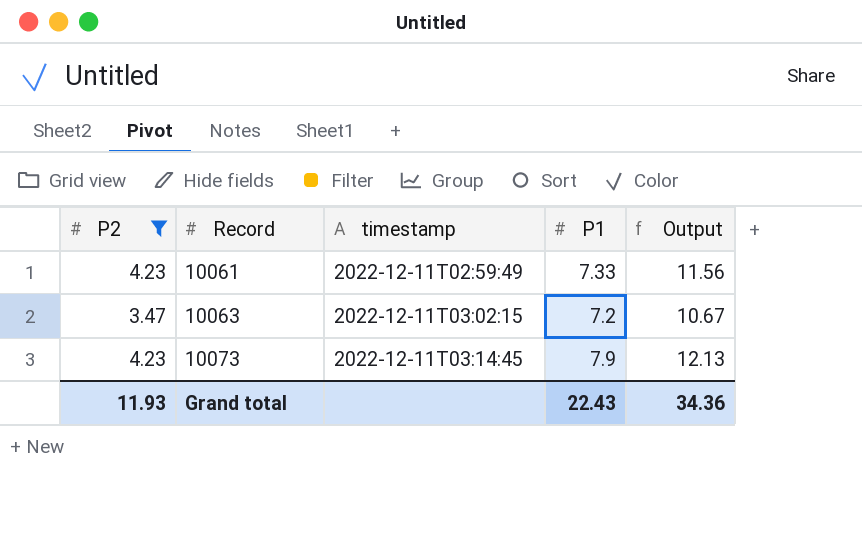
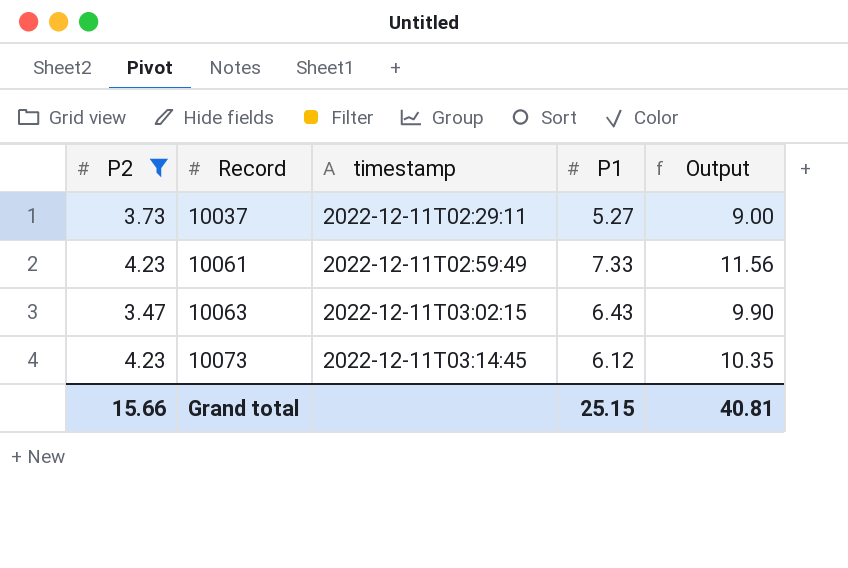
row 10037: none -> 3.73 | 2022-12-11T02:29:11 | 5.27 | 9.00
10063 | P1: 7.2 -> 6.43
10063 | Output: 10.67 -> 9.90
10073 | P1: 7.9 -> 6.12
10073 | Output: 12.13 -> 10.35
Grand total | P2: 11.93 -> 15.66
Grand total | P1: 22.43 -> 25.15
Grand total | Output: 34.36 -> 40.81

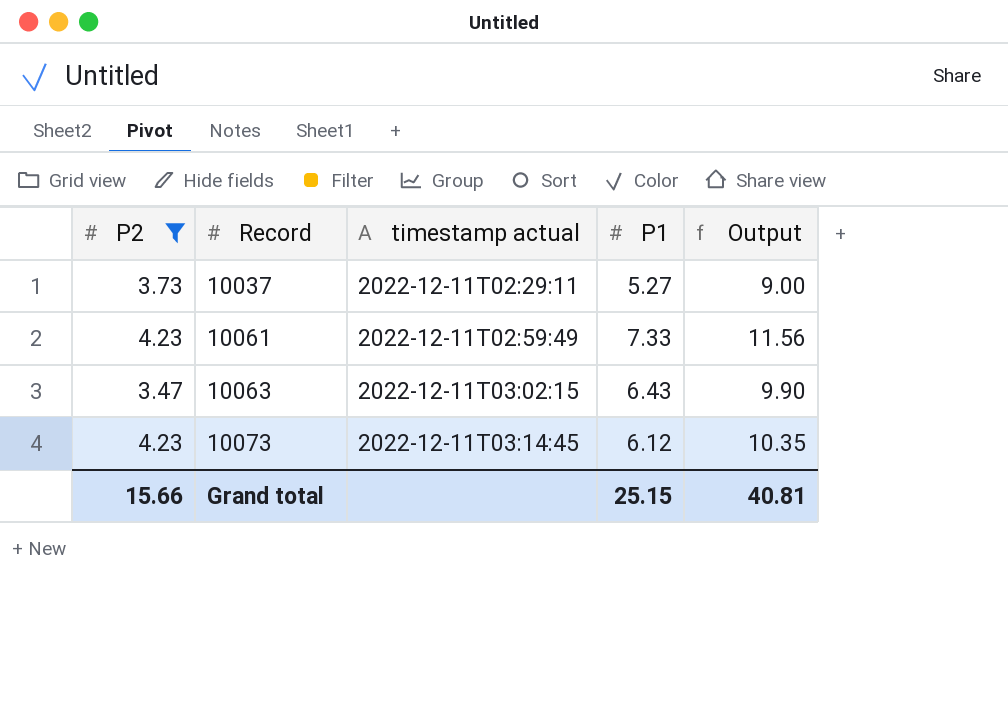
column name: timestamp -> timestamp actual

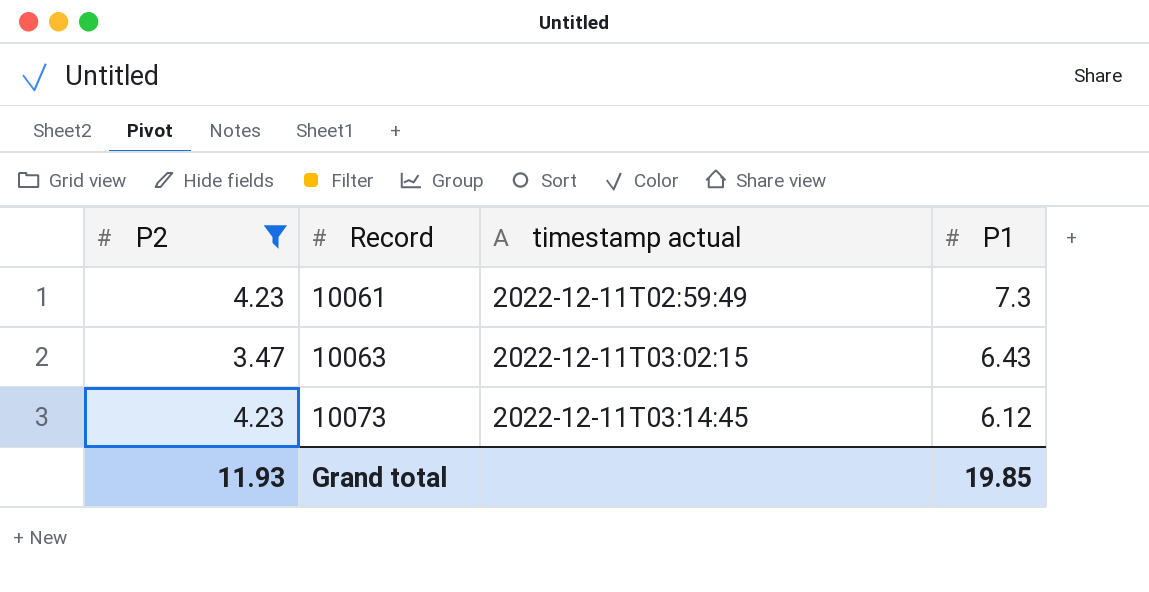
column Output | formula: [P2] + [P1] -> none
row 10037: 3.73 | 2022-12-11T02:29:11 | 5.27 | 9.00 -> none
10061 | P1: 7.33 -> 7.3
Grand total | P2: 15.66 -> 11.93
Grand total | P1: 25.15 -> 19.85

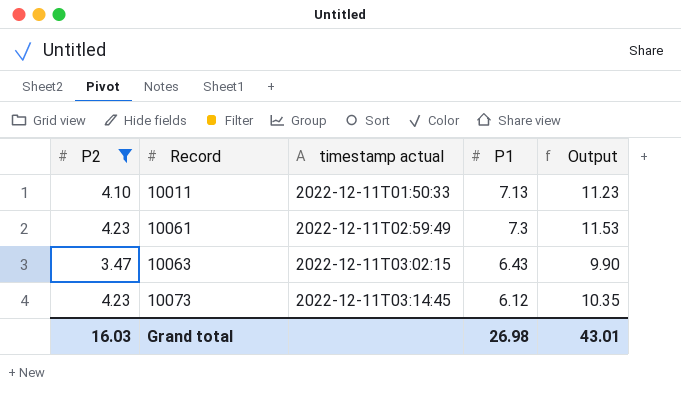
column Output | formula: none -> [P2] + [P1]
row 10011: none -> 4.10 | 2022-12-11T01:50:33 | 7.13 | 11.23
Grand total | P2: 11.93 -> 16.03
Grand total | P1: 19.85 -> 26.98

